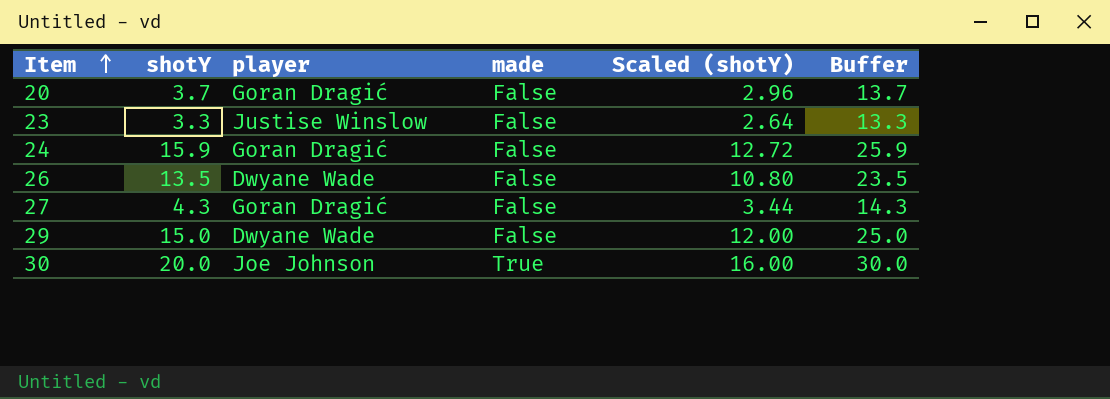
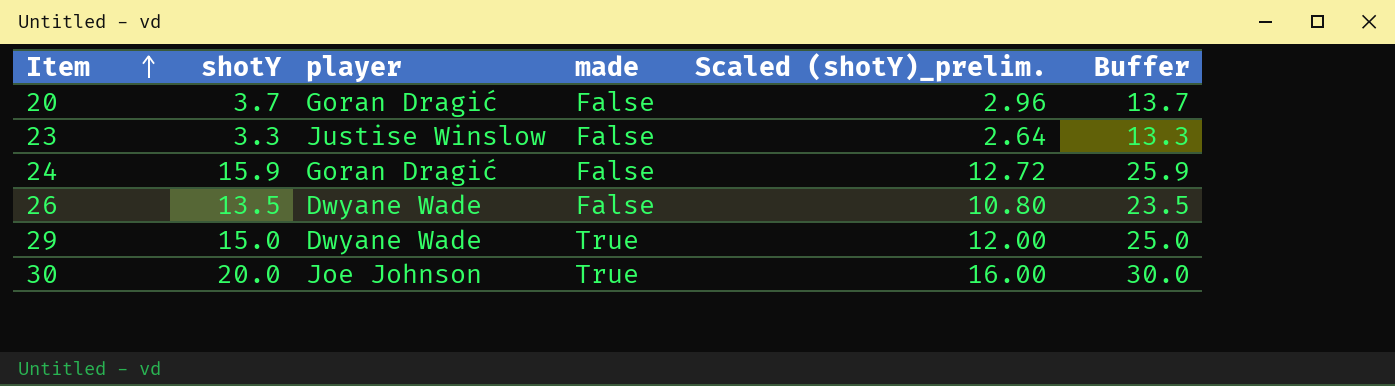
column name: Scaled (shotY) -> Scaled (shotY)_prelim.
row 27: 4.3 | Goran Dragić | False | 3.44 | 14.3 -> none
29 | made: False -> True

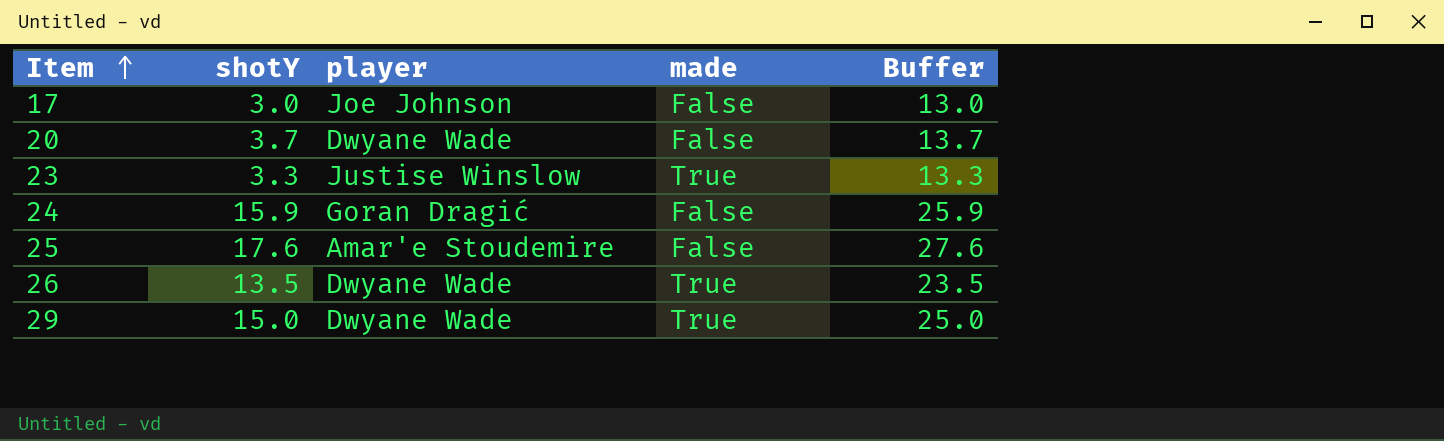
column Scaled (shotY)_prelim. | formula: [shotY] * 0.8 -> none
row 30: 20.0 | Joe Johnson | True | 16.00 | 30.0 -> none
row 17: none -> 3.0 | Joe Johnson | False | 13.0
20 | player: Goran Dragić -> Dwyane Wade
23 | made: False -> True
row 25: none -> 17.6 | Amar'e Stoudemire | False | 27.6
26 | made: False -> True

